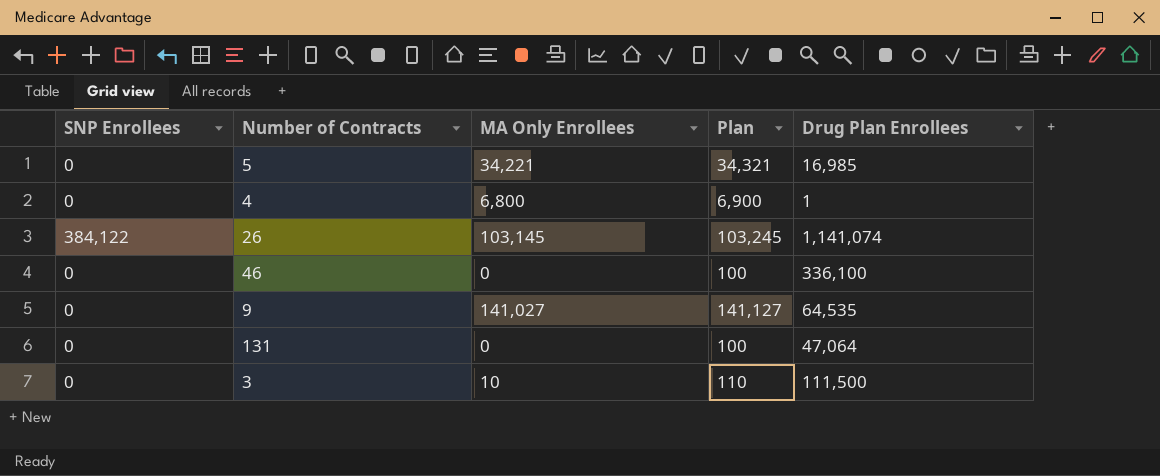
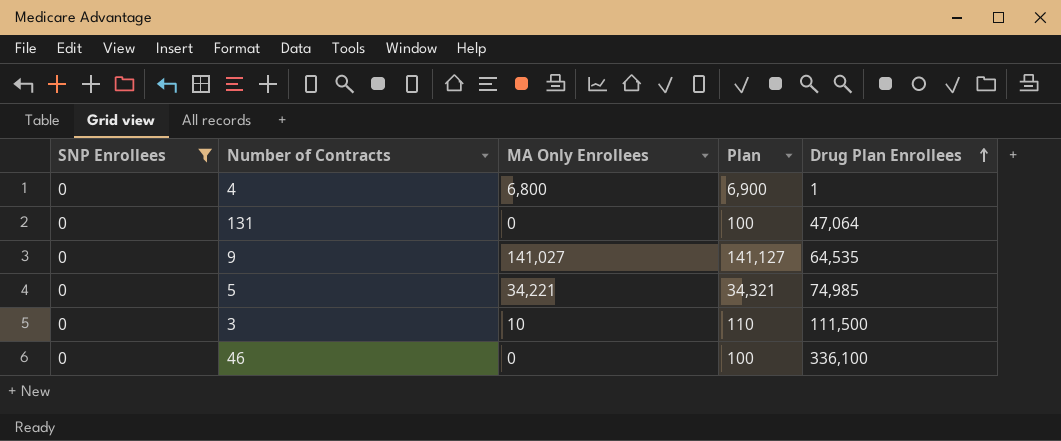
filter: none -> SNP Enrollees = 0
row order: none -> Drug Plan Enrollees ascending
5 | Drug Plan Enrollees: 16,985 -> 74,985

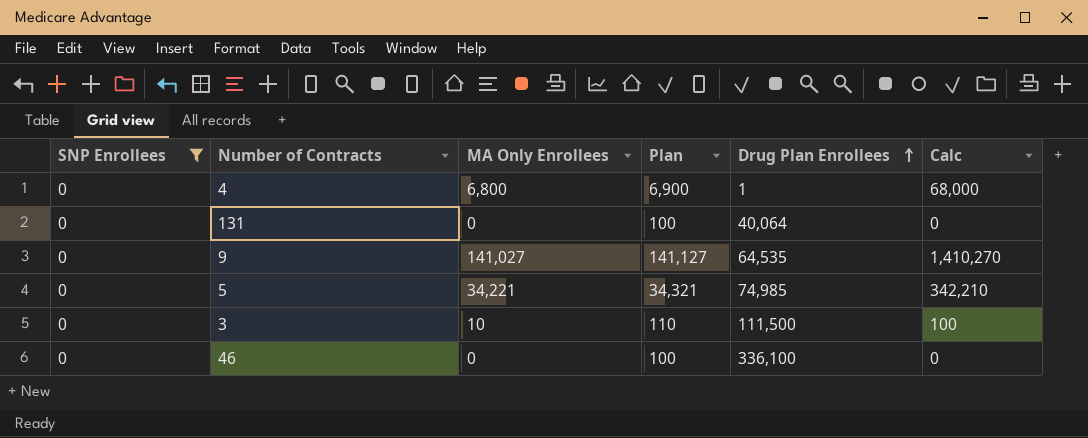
column Calc | formula: none -> [MA Only Enrollees] * 10
131 | Drug Plan Enrollees: 47,064 -> 40,064

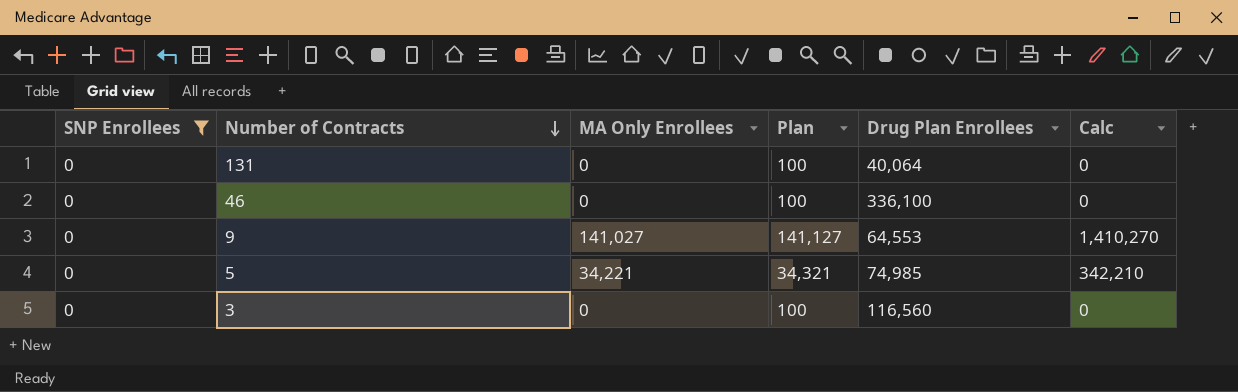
row order: Drug Plan Enrollees ascending -> Number of Contracts descending
row 4: 0 | 6,800 | 6,900 | 1 | 68,000 -> none
9 | Drug Plan Enrollees: 64,535 -> 64,553
3 | MA Only Enrollees: 10 -> 0
3 | Plan: 110 -> 100
3 | Drug Plan Enrollees: 111,500 -> 116,560
3 | Calc: 100 -> 0

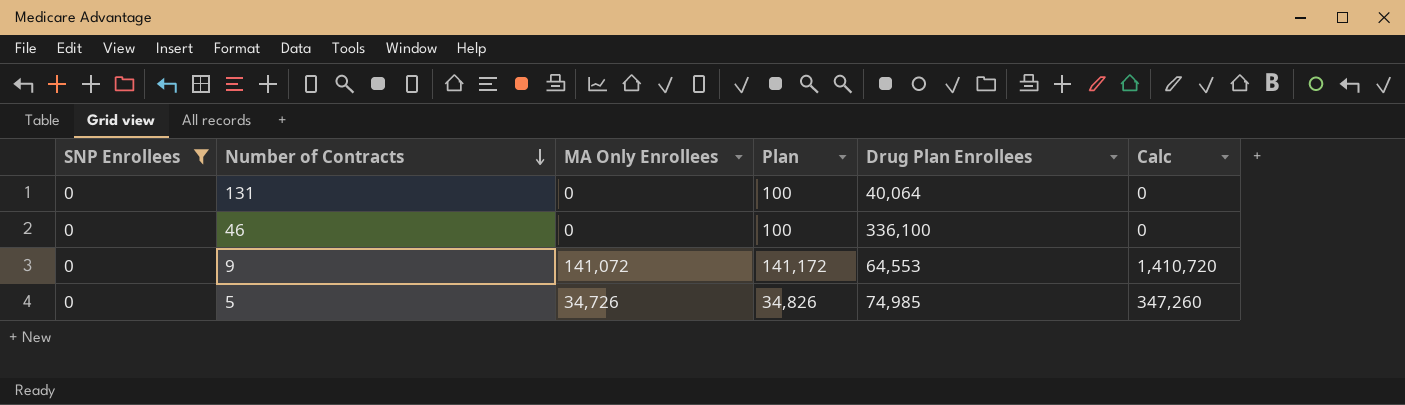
row 3: 0 | 0 | 100 | 116,560 | 0 -> none
9 | MA Only Enrollees: 141,027 -> 141,072
9 | Plan: 141,127 -> 141,172
9 | Calc: 1,410,270 -> 1,410,720
5 | MA Only Enrollees: 34,221 -> 34,726
5 | Plan: 34,321 -> 34,826
5 | Calc: 342,210 -> 347,260

